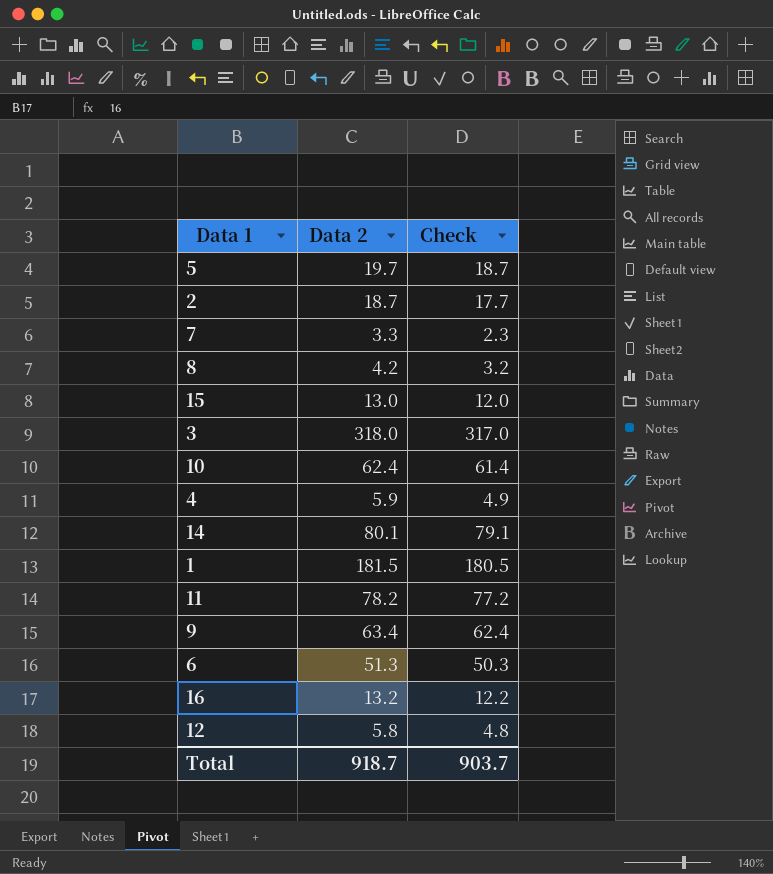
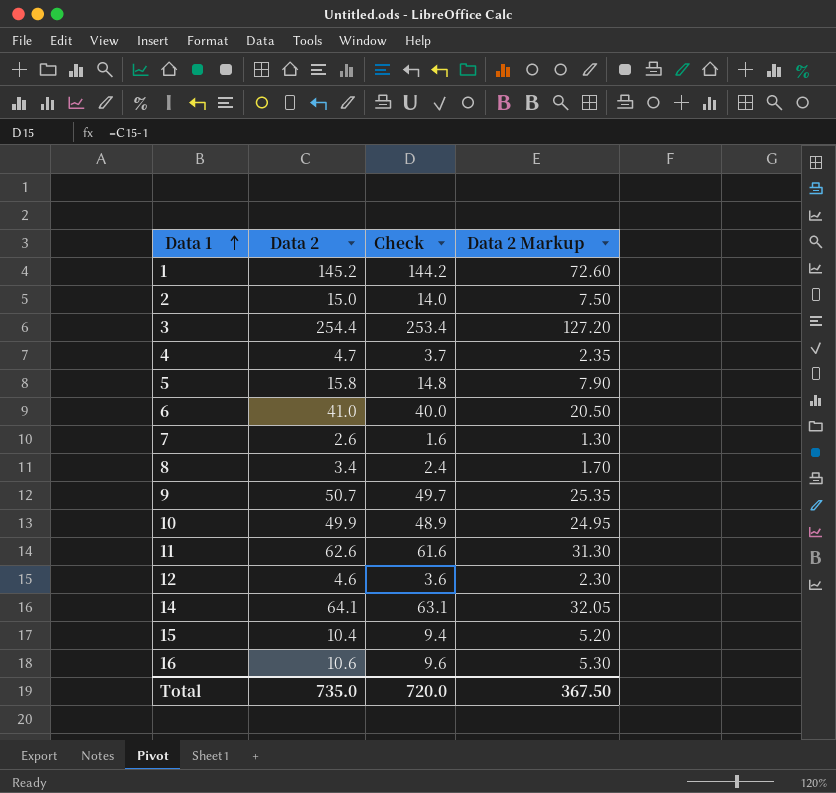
row order: none -> Data 1 ascending
column Data 2 Markup | formula: none -> [Data 2] * 0.5
1 | Data 2: 181.5 -> 145.2
1 | Check: 180.5 -> 144.2
2 | Data 2: 18.7 -> 15.0
2 | Check: 17.7 -> 14.0
3 | Data 2: 318.0 -> 254.4
3 | Check: 317.0 -> 253.4
4 | Data 2: 5.9 -> 4.7
4 | Check: 4.9 -> 3.7
5 | Data 2: 19.7 -> 15.8
5 | Check: 18.7 -> 14.8
6 | Data 2: 51.3 -> 41.0
6 | Check: 50.3 -> 40.0
7 | Data 2: 3.3 -> 2.6
7 | Check: 2.3 -> 1.6
8 | Data 2: 4.2 -> 3.4
8 | Check: 3.2 -> 2.4
9 | Data 2: 63.4 -> 50.7
9 | Check: 62.4 -> 49.7
10 | Data 2: 62.4 -> 49.9
10 | Check: 61.4 -> 48.9
11 | Data 2: 78.2 -> 62.6
11 | Check: 77.2 -> 61.6
12 | Data 2: 5.8 -> 4.6
12 | Check: 4.8 -> 3.6
14 | Data 2: 80.1 -> 64.1
14 | Check: 79.1 -> 63.1
15 | Data 2: 13.0 -> 10.4
15 | Check: 12.0 -> 9.4
16 | Data 2: 13.2 -> 10.6
16 | Check: 12.2 -> 9.6
Total | Data 2: 918.7 -> 735.0
Total | Check: 903.7 -> 720.0

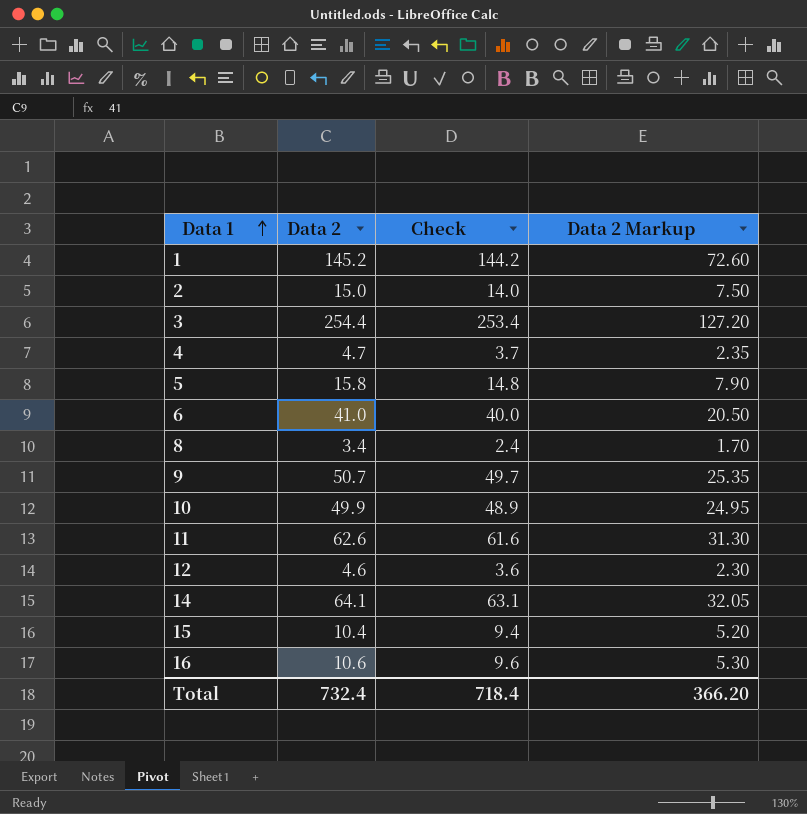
row 7: 2.6 | 1.6 | 1.30 -> none
Total | Data 2: 735.0 -> 732.4
Total | Check: 720.0 -> 718.4
Total | Data 2 Markup: 367.50 -> 366.20

